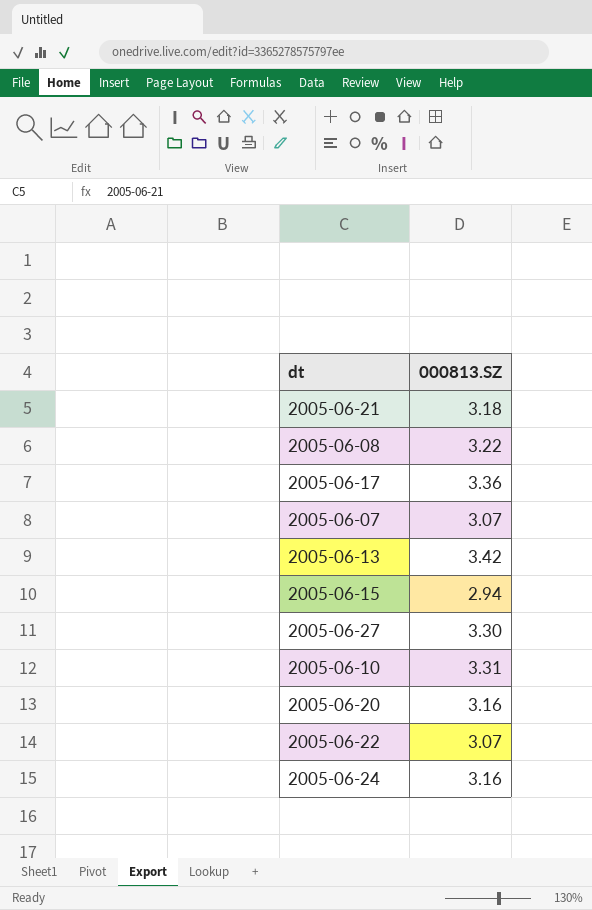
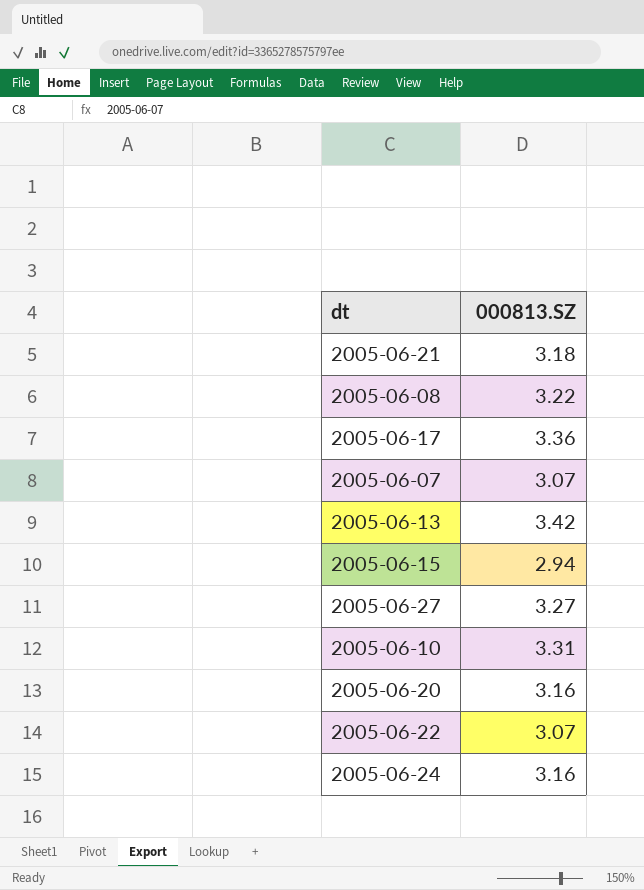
2005-06-27 | 000813.SZ: 3.30 -> 3.27

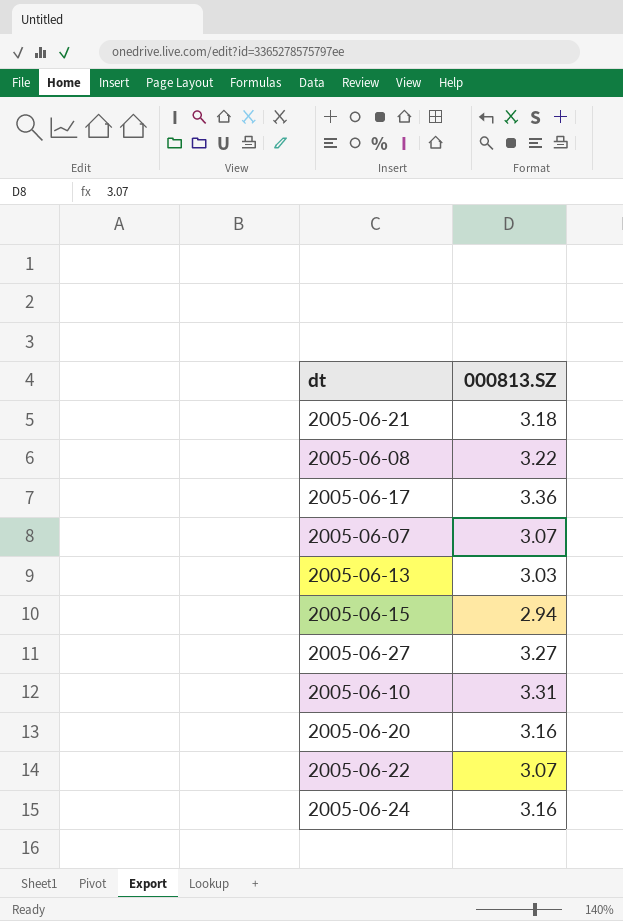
2005-06-13 | 000813.SZ: 3.42 -> 3.03

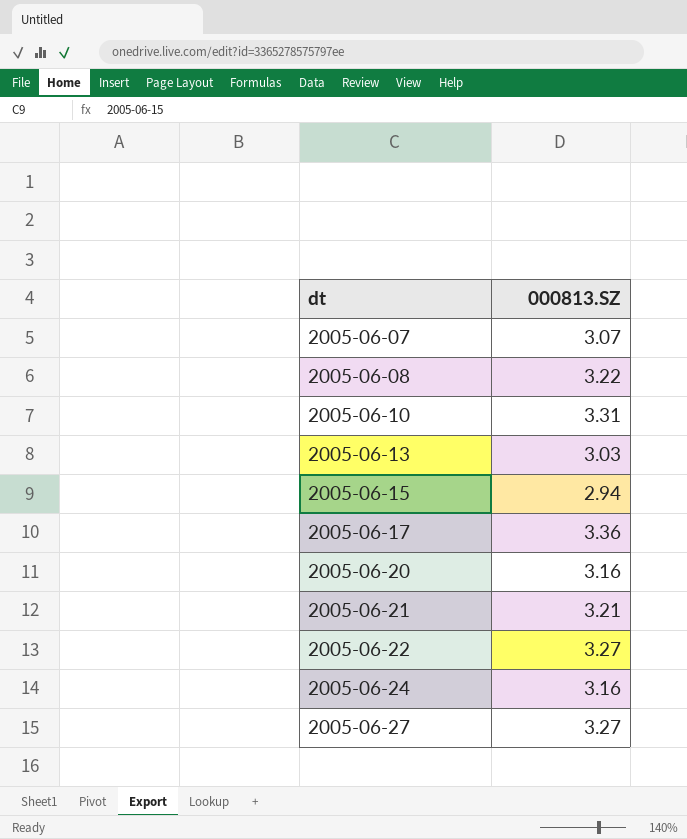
row order: none -> dt ascending
2005-06-21 | 000813.SZ: 3.18 -> 3.21
2005-06-22 | 000813.SZ: 3.07 -> 3.27

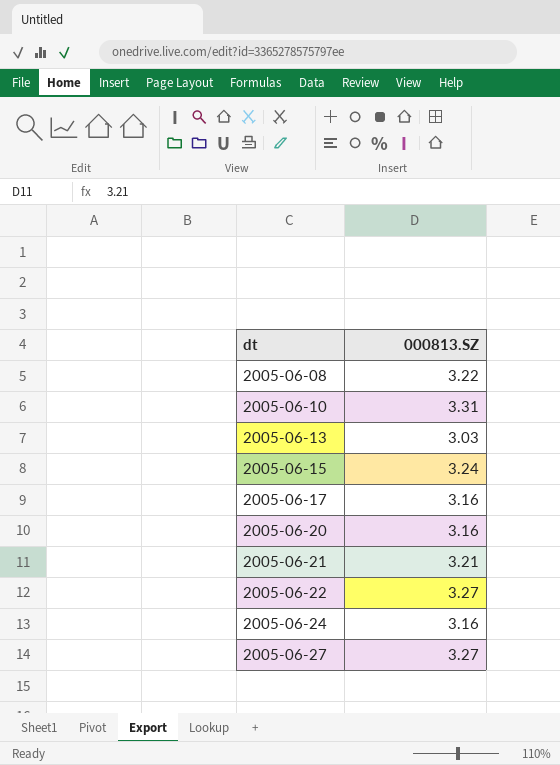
row 2005-06-07: 3.07 -> none
2005-06-15 | 000813.SZ: 2.94 -> 3.24
2005-06-17 | 000813.SZ: 3.36 -> 3.16

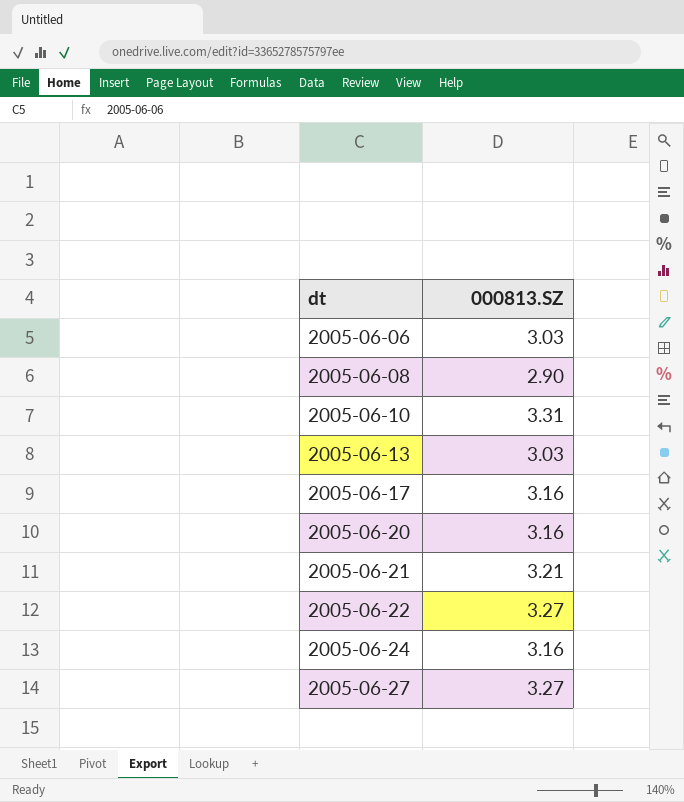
row 2005-06-15: 3.24 -> none
row 2005-06-06: none -> 3.03
2005-06-08 | 000813.SZ: 3.22 -> 2.90

